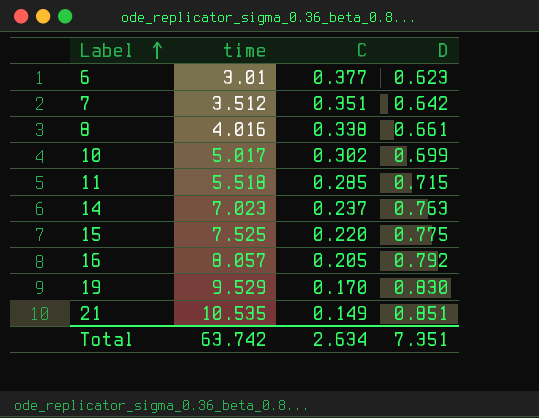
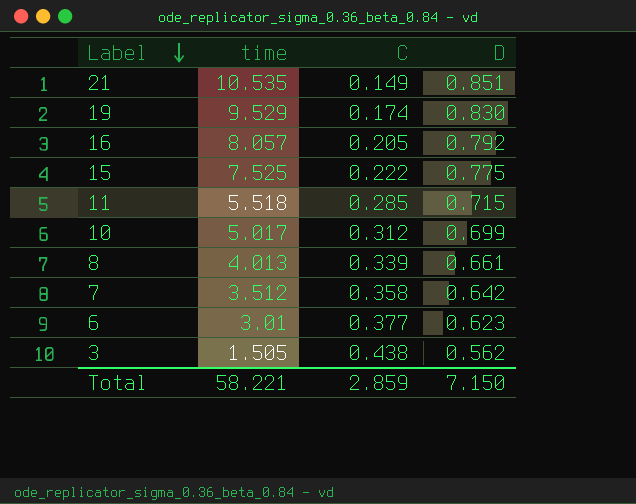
row order: Label ascending -> Label descending
row 14: 7.023 | 0.237 | 0.763 -> none
19 | C: 0.170 -> 0.174
15 | C: 0.220 -> 0.222
10 | C: 0.302 -> 0.312
8 | time: 4.016 -> 4.013
8 | C: 0.338 -> 0.339
7 | C: 0.351 -> 0.358
row 3: none -> 1.505 | 0.438 | 0.562
Total | time: 63.742 -> 58.221
Total | C: 2.634 -> 2.859
Total | D: 7.351 -> 7.150

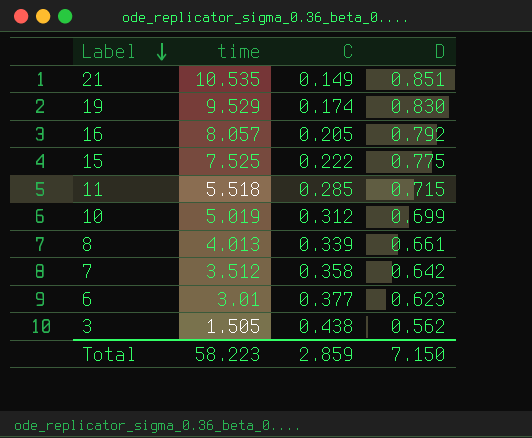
10 | time: 5.017 -> 5.019
Total | time: 58.221 -> 58.223

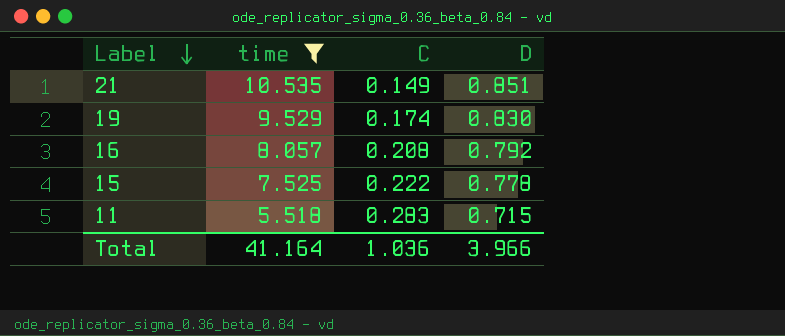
filter: none -> time >= 5.518
16 | C: 0.205 -> 0.208
15 | D: 0.775 -> 0.778
11 | C: 0.285 -> 0.283
Total | time: 58.223 -> 41.164
Total | C: 2.859 -> 1.036
Total | D: 7.150 -> 3.966

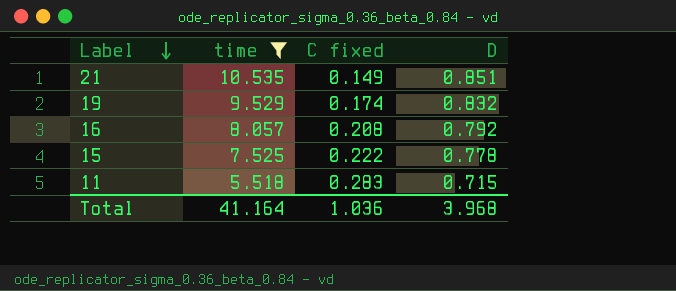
column name: C -> C fixed
19 | D: 0.830 -> 0.832
Total | D: 3.966 -> 3.968

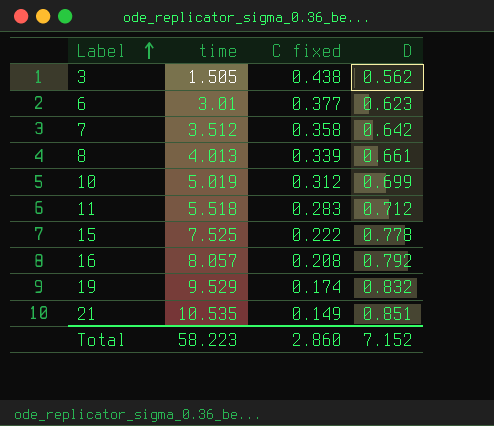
filter: time >= 5.518 -> none
row order: Label descending -> Label ascending
11 | D: 0.715 -> 0.712
Total | time: 41.164 -> 58.223
Total | C fixed: 1.036 -> 2.860
Total | D: 3.968 -> 7.152

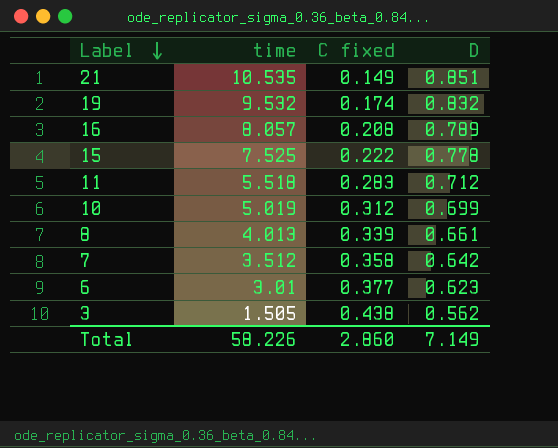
row order: Label ascending -> Label descending
19 | time: 9.529 -> 9.532
16 | D: 0.792 -> 0.789
Total | time: 58.223 -> 58.226
Total | D: 7.152 -> 7.149

